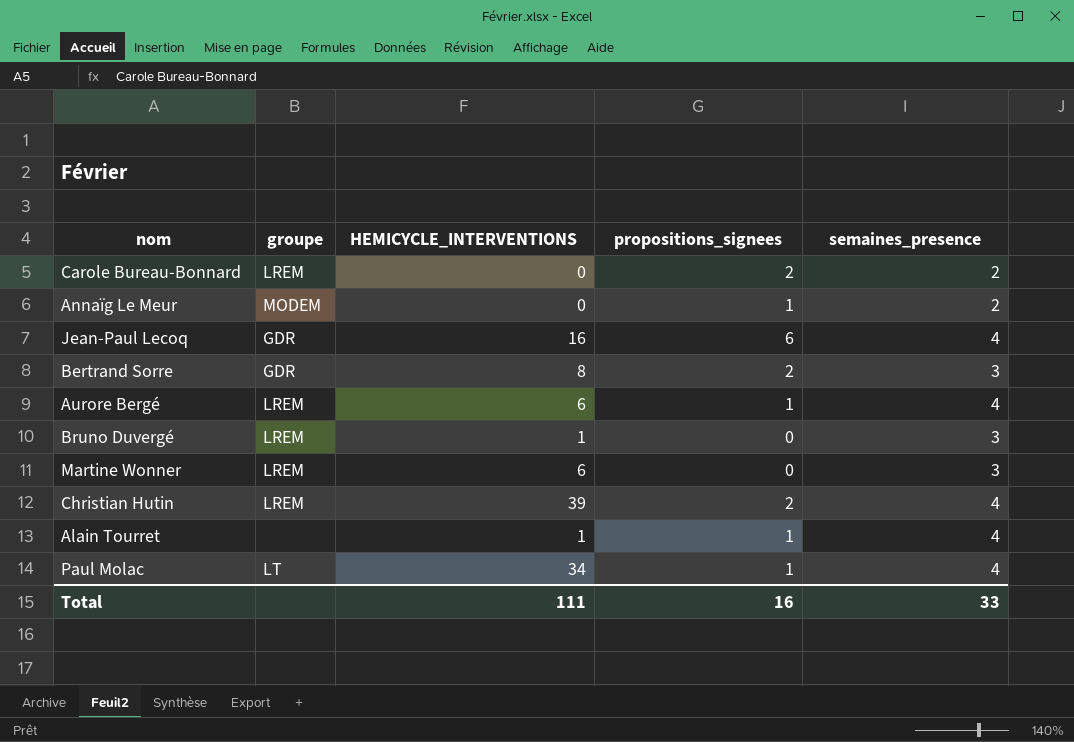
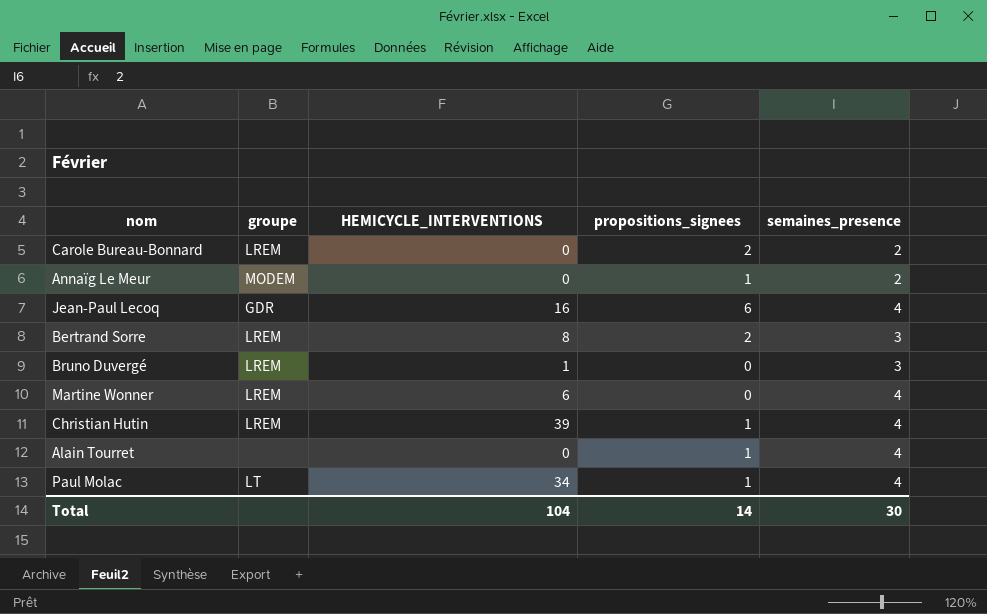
row Aurore Bergé: LREM | 6 | 1 | 4 -> none
Bertrand Sorre | groupe: GDR -> LREM
Martine Wonner | semaines_presence: 3 -> 4
Christian Hutin | propositions_signees: 2 -> 1
Alain Tourret | HEMICYCLE_INTERVENTIONS: 1 -> 0
Total | HEMICYCLE_INTERVENTIONS: 111 -> 104
Total | propositions_signees: 16 -> 14
Total | semaines_presence: 33 -> 30

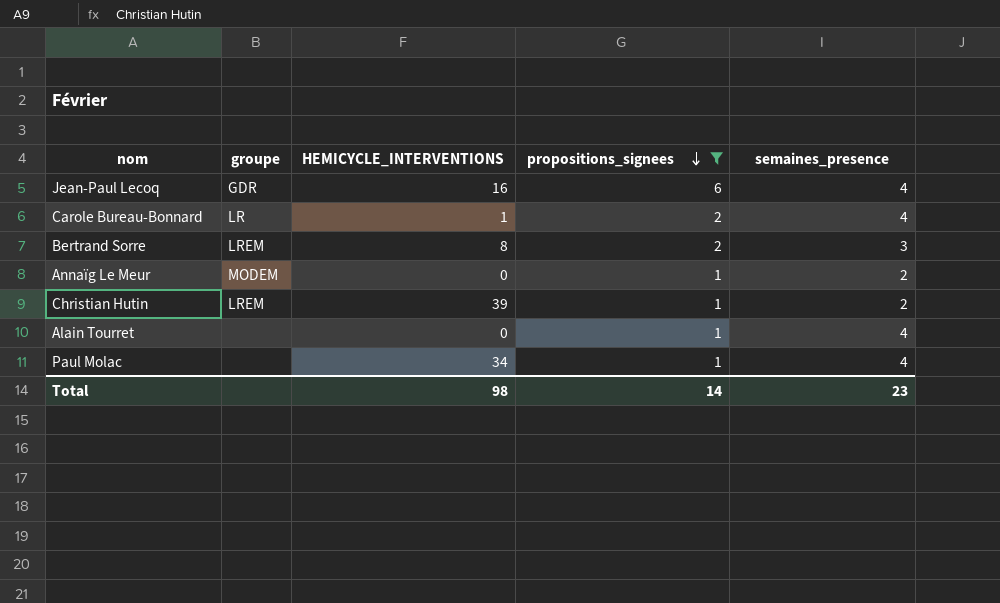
filter: none -> propositions_signees != 0
row order: none -> propositions_signees descending
Carole Bureau-Bonnard | groupe: LREM -> LR
Carole Bureau-Bonnard | HEMICYCLE_INTERVENTIONS: 0 -> 1
Carole Bureau-Bonnard | semaines_presence: 2 -> 4
Christian Hutin | semaines_presence: 4 -> 2
Paul Molac | groupe: LT -> none
Total | HEMICYCLE_INTERVENTIONS: 104 -> 98
Total | semaines_presence: 30 -> 23

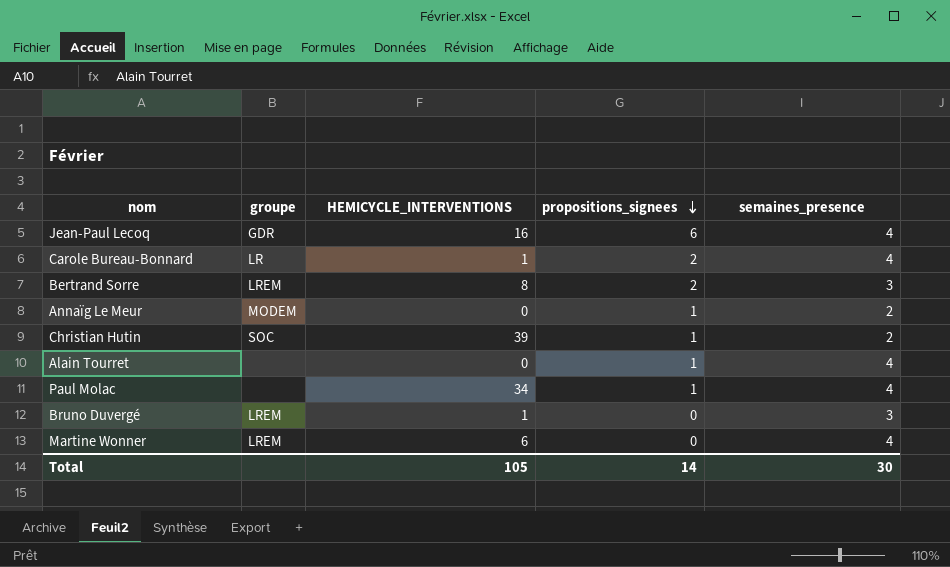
filter: propositions_signees != 0 -> none
Christian Hutin | groupe: LREM -> SOC
Total | HEMICYCLE_INTERVENTIONS: 98 -> 105
Total | semaines_presence: 23 -> 30

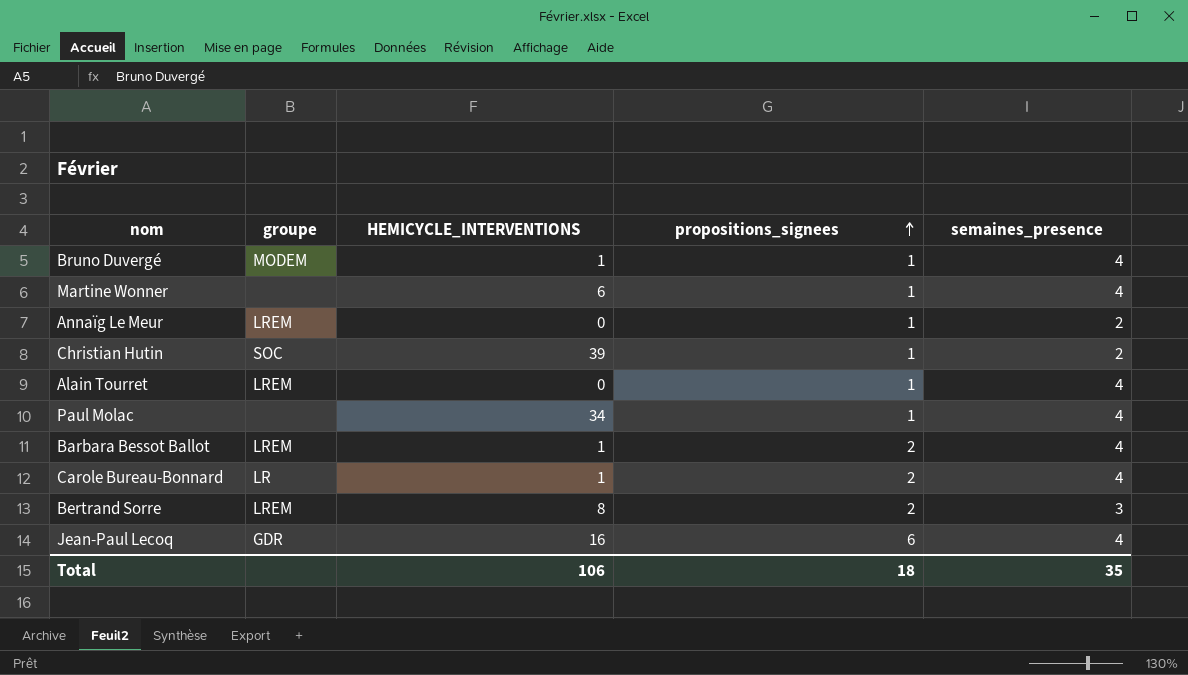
row order: propositions_signees descending -> propositions_signees ascending
Bruno Duvergé | groupe: LREM -> MODEM
Bruno Duvergé | propositions_signees: 0 -> 1
Bruno Duvergé | semaines_presence: 3 -> 4
Martine Wonner | groupe: LREM -> none
Martine Wonner | propositions_signees: 0 -> 1
Annaïg Le Meur | groupe: MODEM -> LREM
Alain Tourret | groupe: none -> LREM
row Barbara Bessot Ballot: none -> LREM | 1 | 2 | 4
Total | HEMICYCLE_INTERVENTIONS: 105 -> 106
Total | propositions_signees: 14 -> 18
Total | semaines_presence: 30 -> 35

